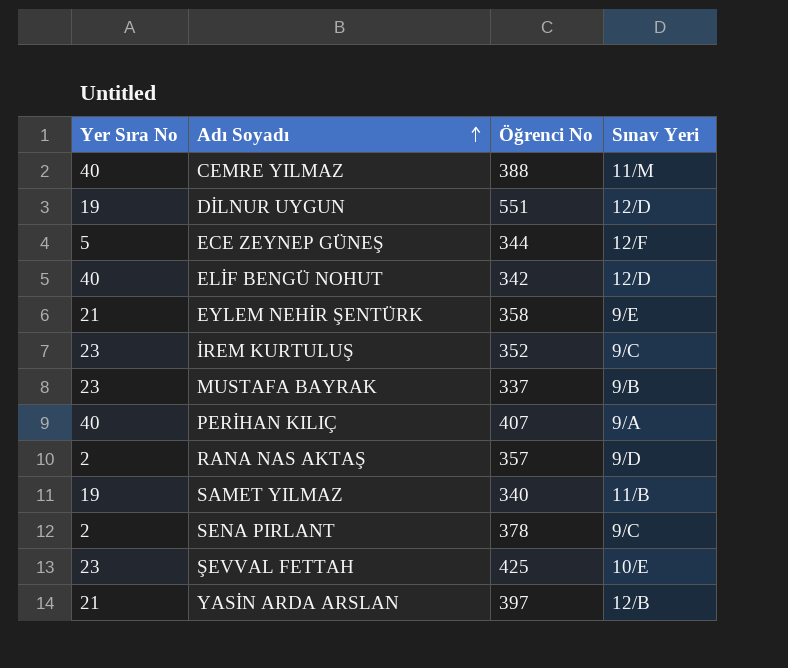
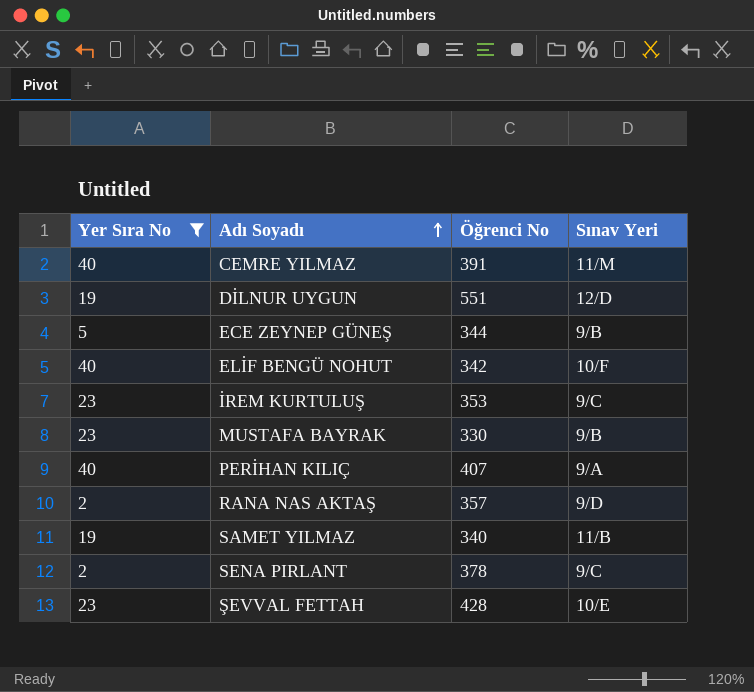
filter: none -> Yer Sıra No != 21
CEMRE YILMAZ | Öğrenci No: 388 -> 391
ECE ZEYNEP GÜNEŞ | Sınav Yeri: 12/F -> 9/B
ELİF BENGÜ NOHUT | Sınav Yeri: 12/D -> 10/F
İREM KURTULUŞ | Öğrenci No: 352 -> 353
MUSTAFA BAYRAK | Öğrenci No: 337 -> 330
ŞEVVAL FETTAH | Öğrenci No: 425 -> 428

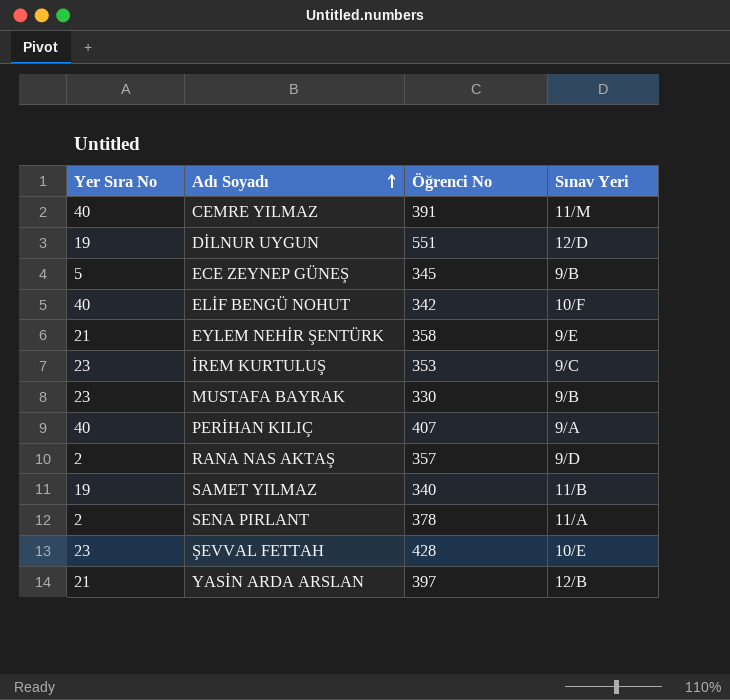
filter: Yer Sıra No != 21 -> none
ECE ZEYNEP GÜNEŞ | Öğrenci No: 344 -> 345
SENA PIRLANT | Sınav Yeri: 9/C -> 11/A

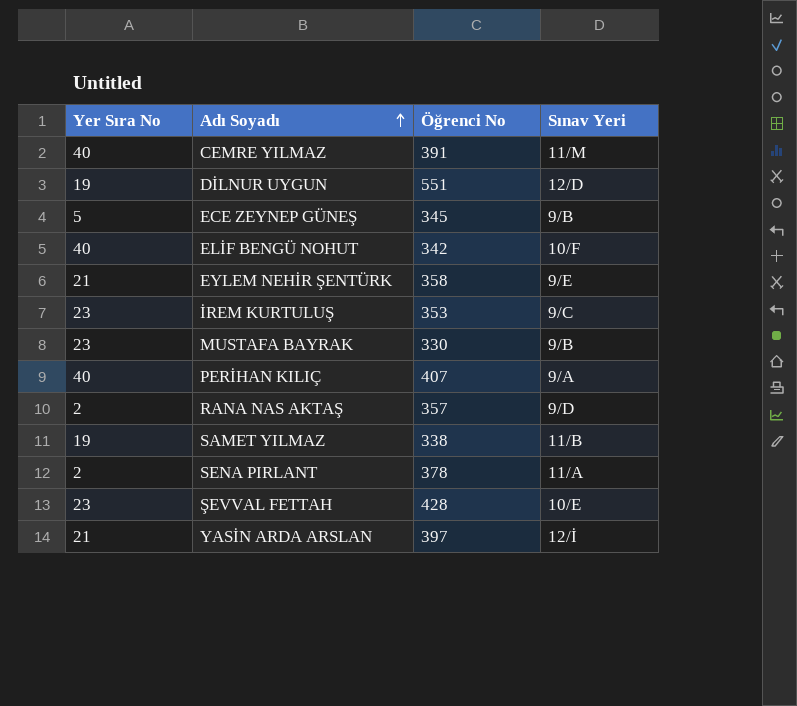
SAMET YILMAZ | Öğrenci No: 340 -> 338
YASİN ARDA ARSLAN | Sınav Yeri: 12/B -> 12/İ

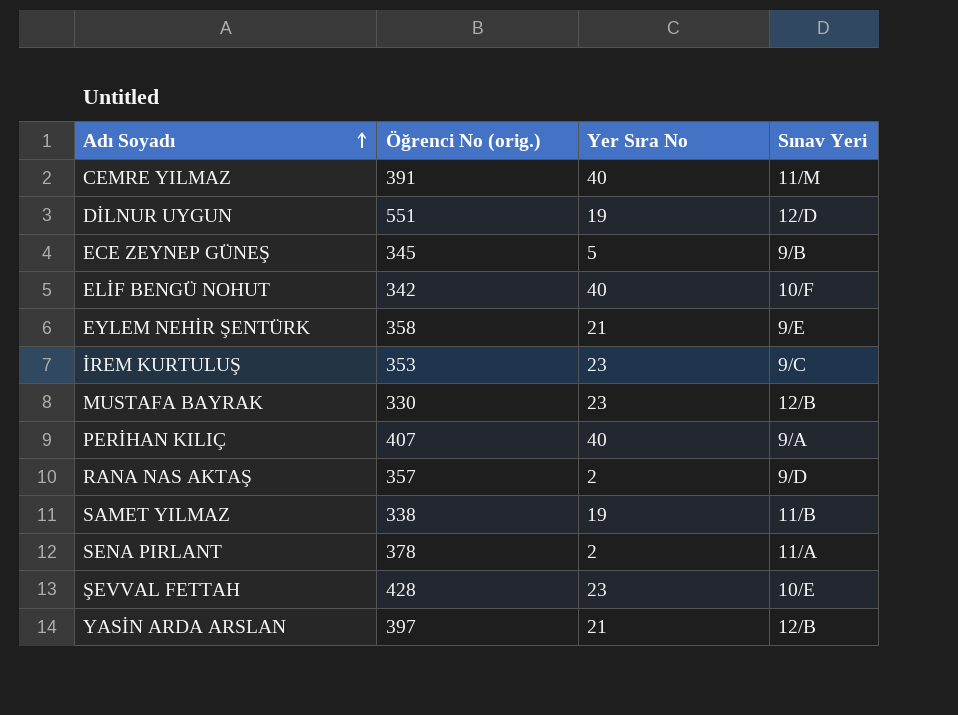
column name: Öğrenci No -> Öğrenci No (orig.)
column Yer Sıra No | position: 1 -> 3
MUSTAFA BAYRAK | Sınav Yeri: 9/B -> 12/B
YASİN ARDA ARSLAN | Sınav Yeri: 12/İ -> 12/B

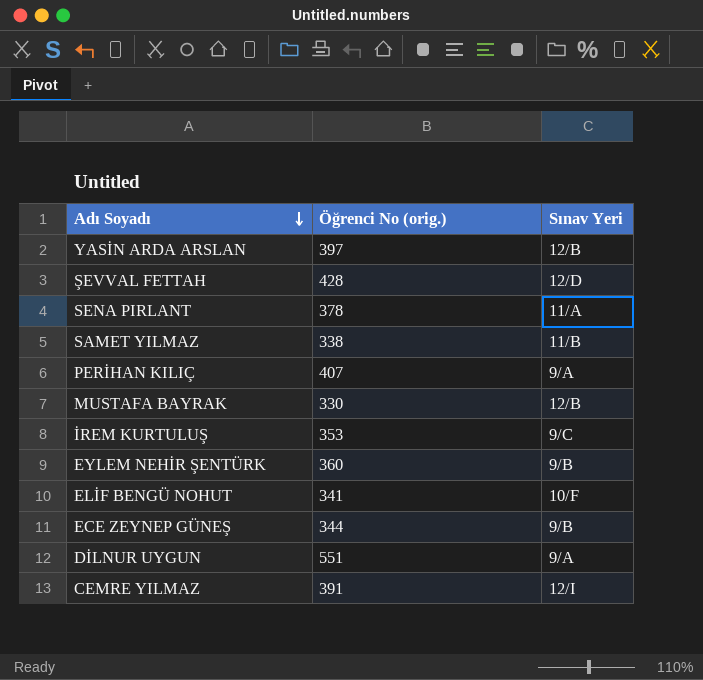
row order: Adı Soyadı ascending -> Adı Soyadı descending
column Yer Sıra No | position: 3 -> none
row RANA NAS AKTAŞ: 357 | 2 | 9/D -> none
ŞEVVAL FETTAH | Sınav Yeri: 10/E -> 12/D
EYLEM NEHİR ŞENTÜRK | Öğrenci No (orig.): 358 -> 360
EYLEM NEHİR ŞENTÜRK | Sınav Yeri: 9/E -> 9/B
ELİF BENGÜ NOHUT | Öğrenci No (orig.): 342 -> 341
ECE ZEYNEP GÜNEŞ | Öğrenci No (orig.): 345 -> 344
DİLNUR UYGUN | Sınav Yeri: 12/D -> 9/A
CEMRE YILMAZ | Sınav Yeri: 11/M -> 12/I

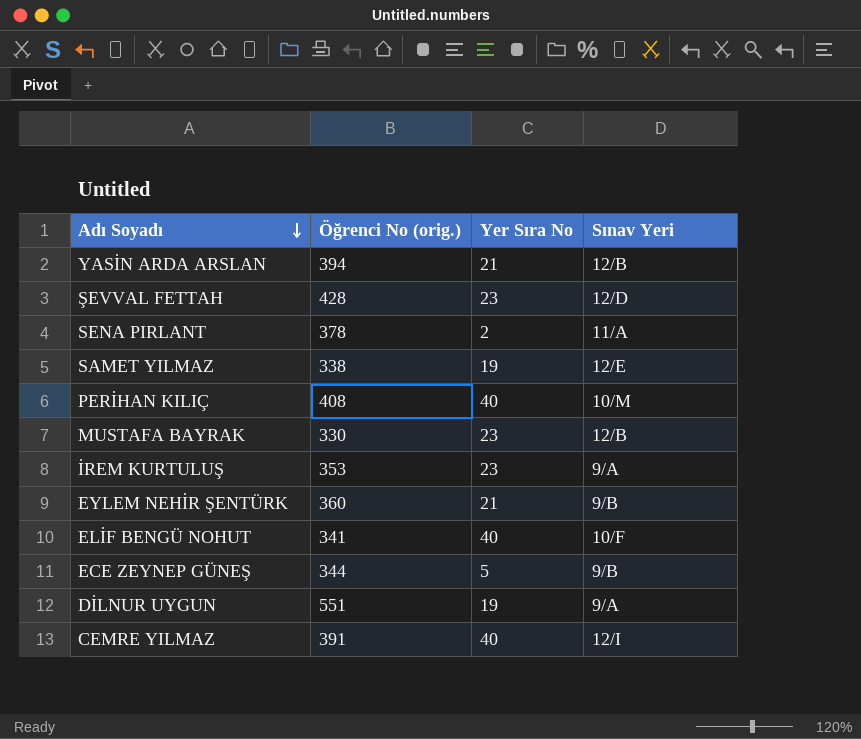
column Yer Sıra No | position: none -> 3
YASİN ARDA ARSLAN | Öğrenci No (orig.): 397 -> 394
SAMET YILMAZ | Sınav Yeri: 11/B -> 12/E
PERİHAN KILIÇ | Öğrenci No (orig.): 407 -> 408
PERİHAN KILIÇ | Sınav Yeri: 9/A -> 10/M
İREM KURTULUŞ | Sınav Yeri: 9/C -> 9/A

